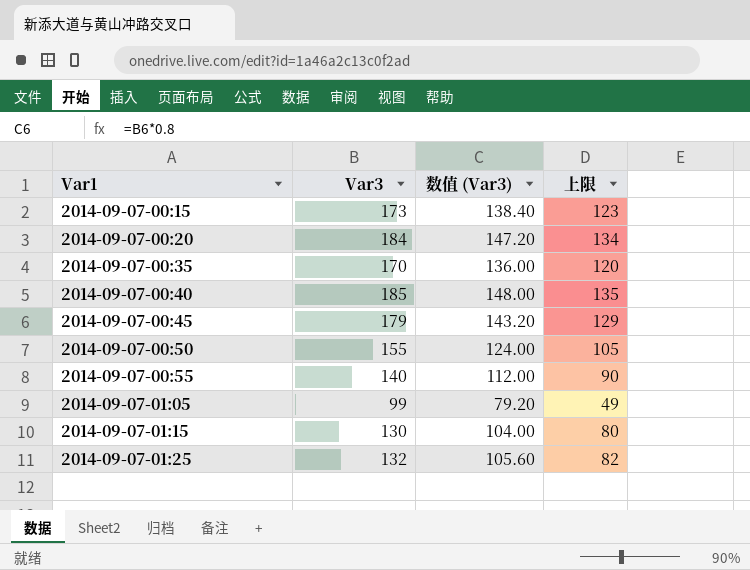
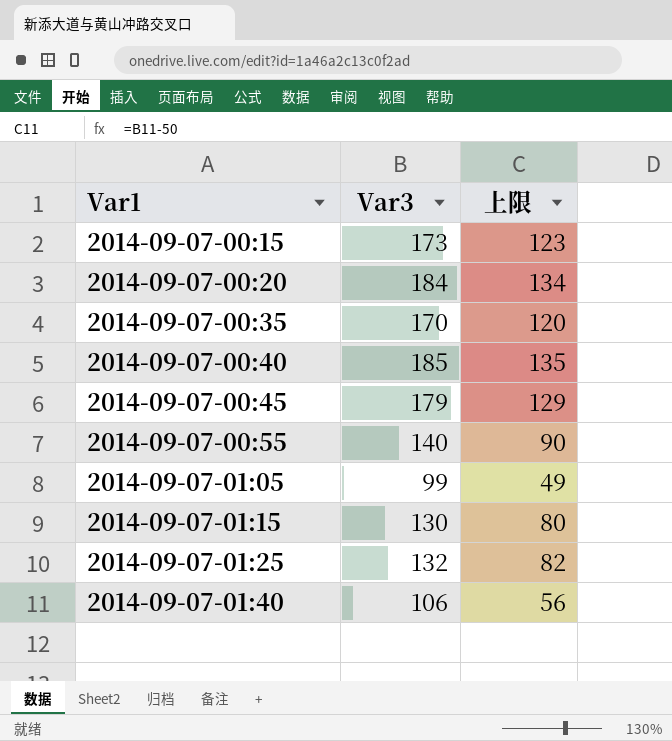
column 数值 (Var3) | formula: [Var3] * 0.8 -> none
row 2014-09-07-00:50: 155 | 124.00 | 105 -> none
row 2014-09-07-01:40: none -> 106 | 56

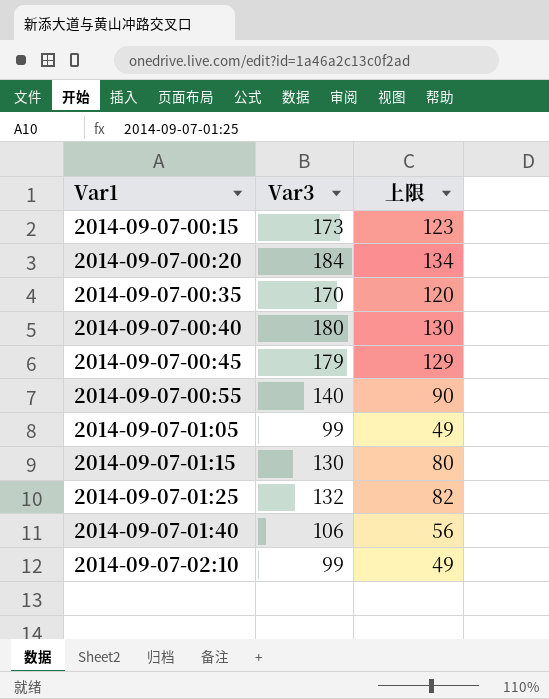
2014-09-07-00:40 | Var3: 185 -> 180
2014-09-07-00:40 | 上限: 135 -> 130
row 2014-09-07-02:10: none -> 99 | 49

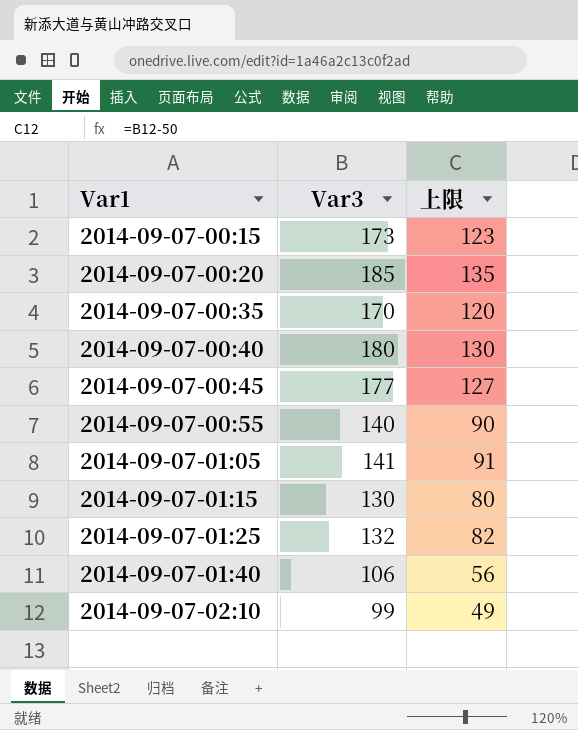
2014-09-07-00:20 | Var3: 184 -> 185
2014-09-07-00:20 | 上限: 134 -> 135
2014-09-07-00:45 | Var3: 179 -> 177
2014-09-07-00:45 | 上限: 129 -> 127
2014-09-07-01:05 | Var3: 99 -> 141
2014-09-07-01:05 | 上限: 49 -> 91

